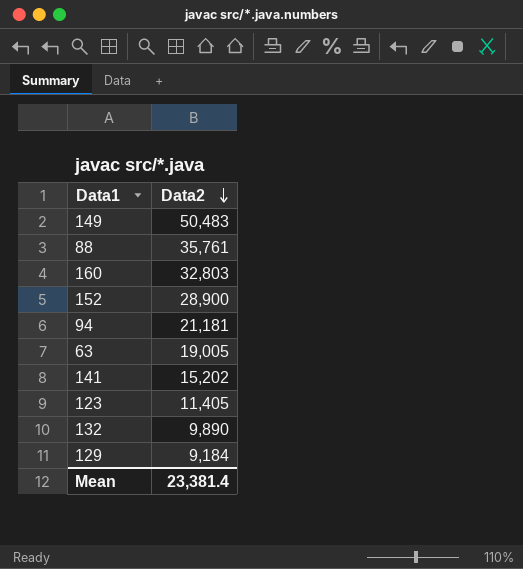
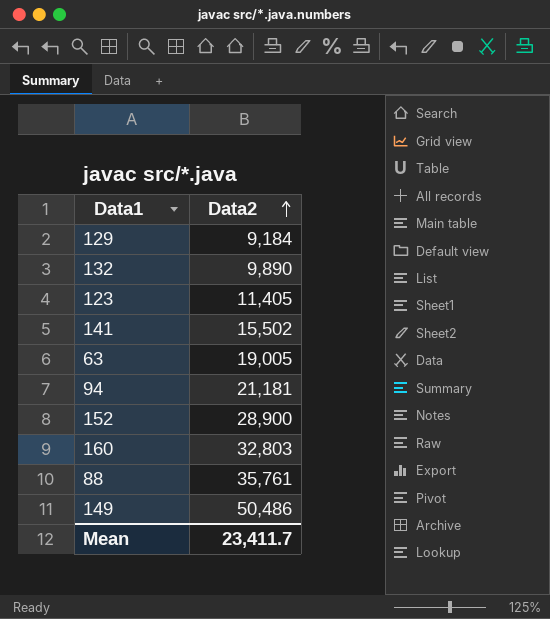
row order: Data2 descending -> Data2 ascending
141 | Data2: 15,202 -> 15,502
149 | Data2: 50,483 -> 50,486
Mean | Data2: 23,381.4 -> 23,411.7

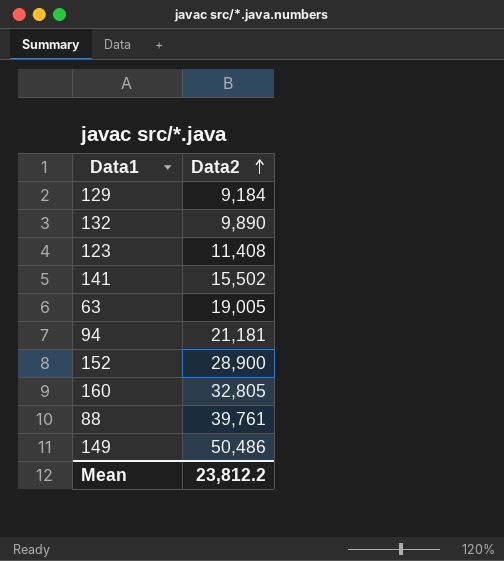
123 | Data2: 11,405 -> 11,408
160 | Data2: 32,803 -> 32,805
88 | Data2: 35,761 -> 39,761
Mean | Data2: 23,411.7 -> 23,812.2

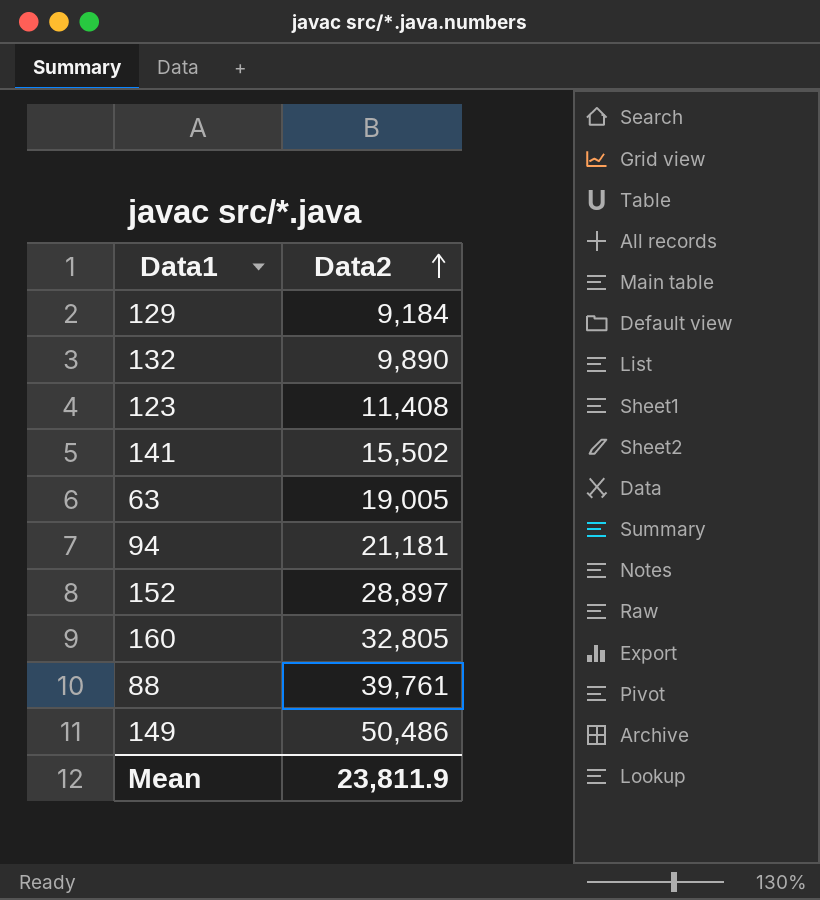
152 | Data2: 28,900 -> 28,897
Mean | Data2: 23,812.2 -> 23,811.9

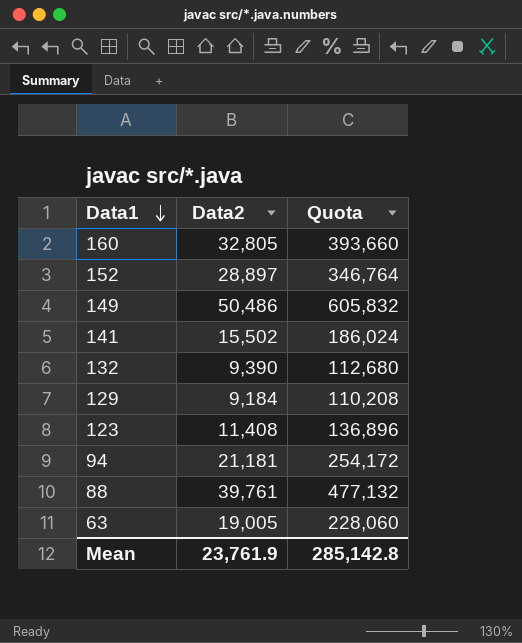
row order: Data2 ascending -> Data1 descending
column Quota | formula: none -> [Data2] * 12
132 | Data2: 9,890 -> 9,390
Mean | Data2: 23,811.9 -> 23,761.9

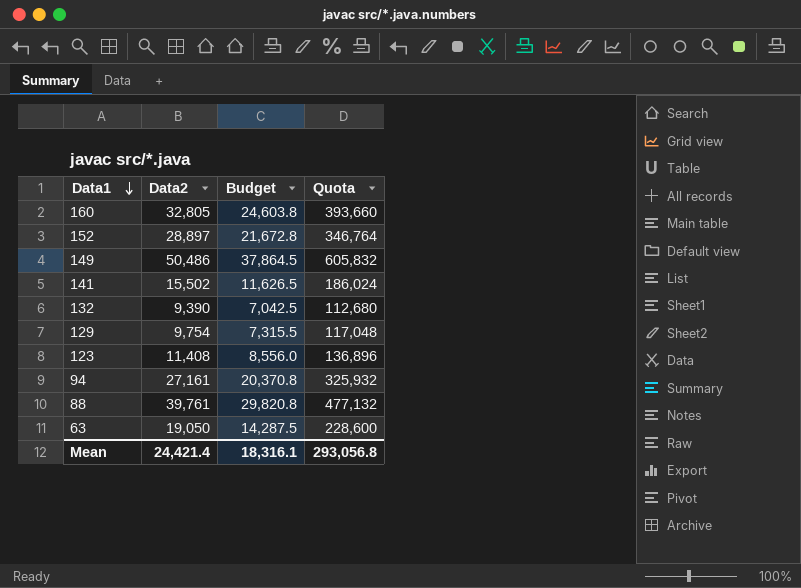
column Budget | formula: none -> [Data2] * 0.75
129 | Data2: 9,184 -> 9,754
129 | Quota: 110,208 -> 117,048
94 | Data2: 21,181 -> 27,161
94 | Quota: 254,172 -> 325,932
63 | Data2: 19,005 -> 19,050
63 | Quota: 228,060 -> 228,600
Mean | Data2: 23,761.9 -> 24,421.4
Mean | Quota: 285,142.8 -> 293,056.8

